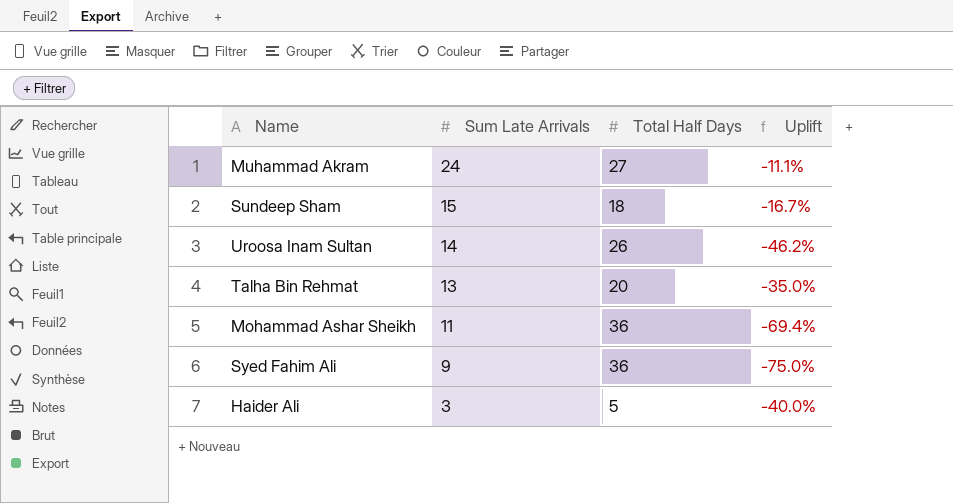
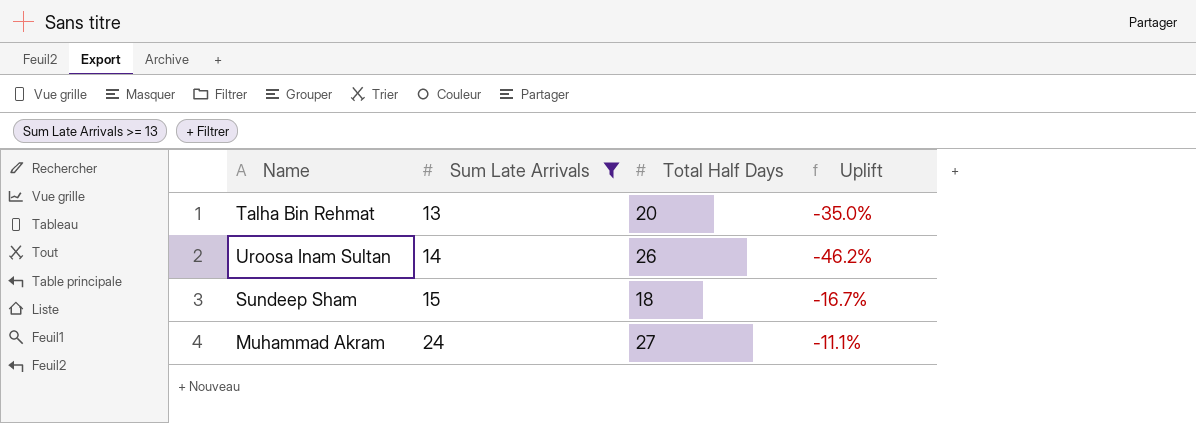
filter: none -> Sum Late Arrivals >= 13
row order: Sum Late Arrivals descending -> Sum Late Arrivals ascending

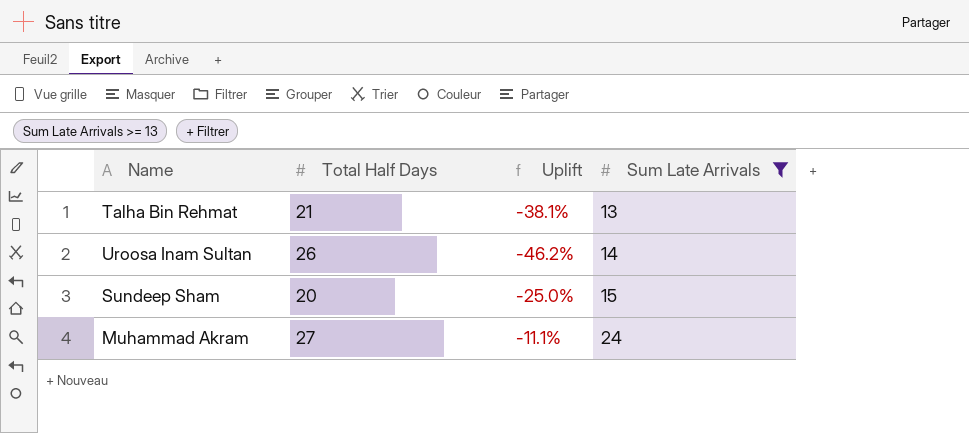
column Sum Late Arrivals | position: 2 -> 4
Talha Bin Rehmat | Total Half Days: 20 -> 21
Talha Bin Rehmat | Uplift: -35.0% -> -38.1%
Sundeep Sham | Total Half Days: 18 -> 20
Sundeep Sham | Uplift: -16.7% -> -25.0%

